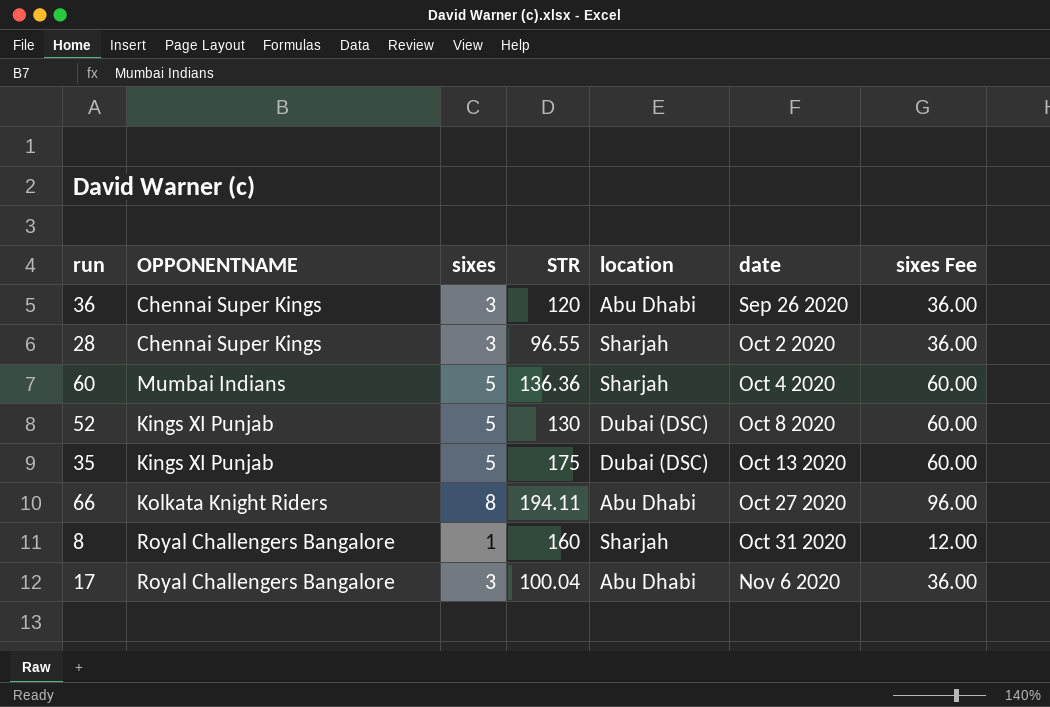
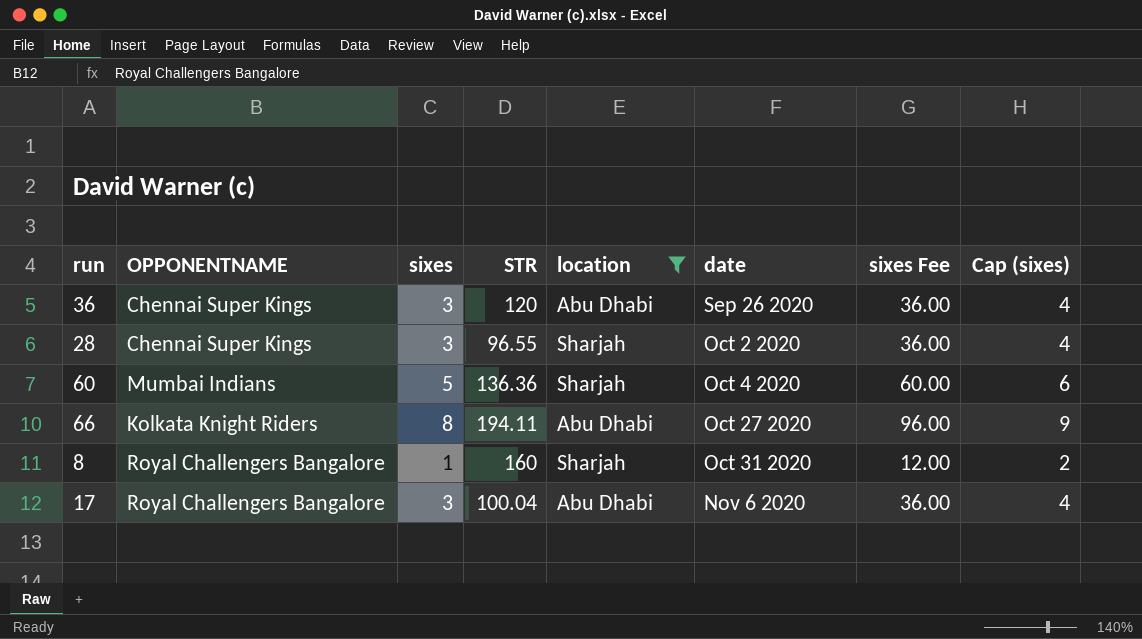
filter: none -> location != Dubai (DSC)
column Cap (sixes) | formula: none -> [sixes] + 1

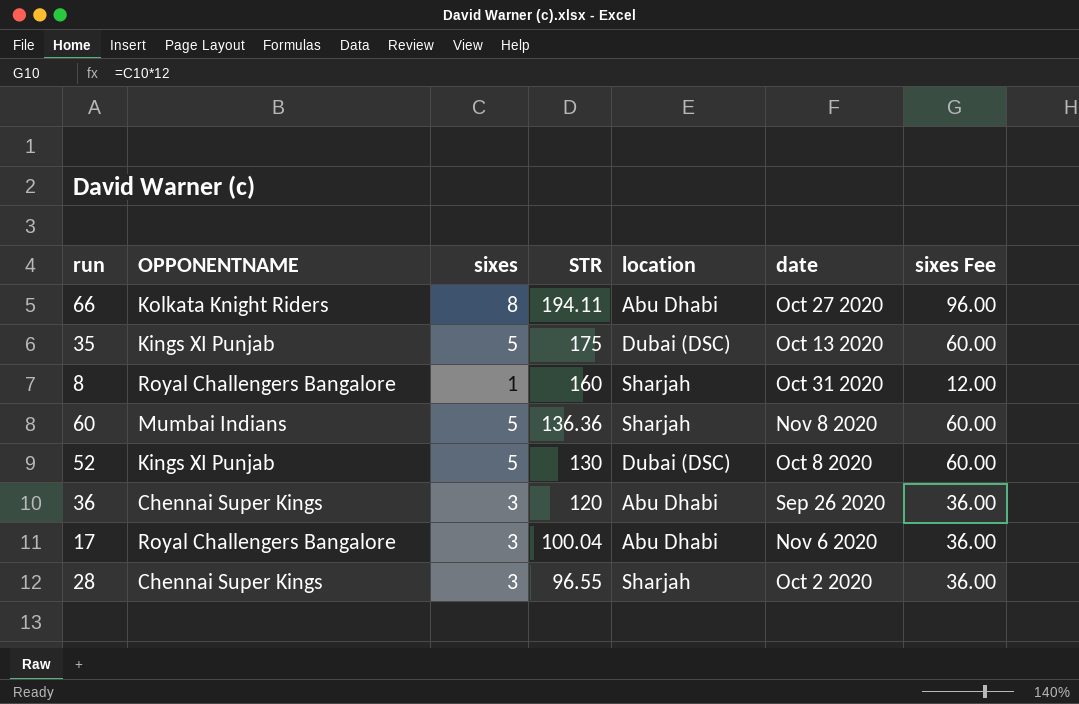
filter: location != Dubai (DSC) -> none
row order: date ascending -> STR descending
column Cap (sixes) | formula: [sixes] + 1 -> none
60 | date: Oct 4 2020 -> Nov 8 2020

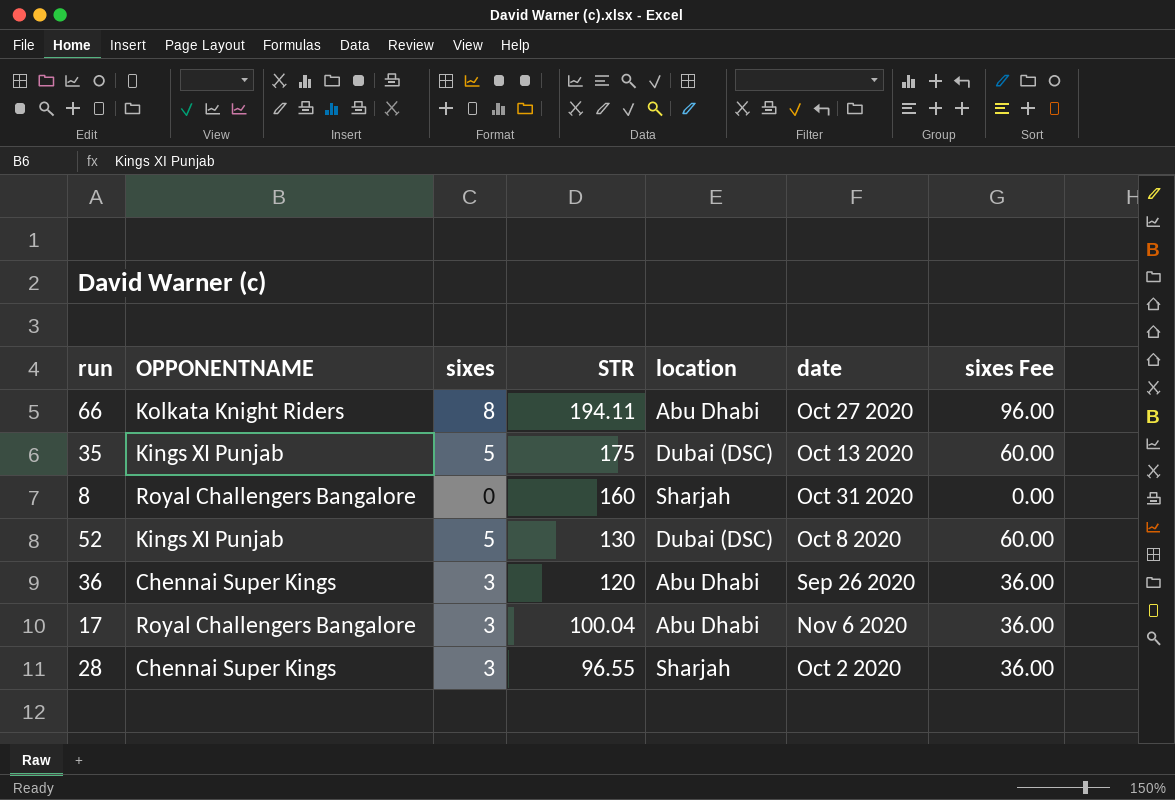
row 60: Mumbai Indians | 5 | 136.36 | Sharjah | Nov 8 2020 | 60.00 -> none
8 | sixes: 1 -> 0
8 | sixes Fee: 12.00 -> 0.00

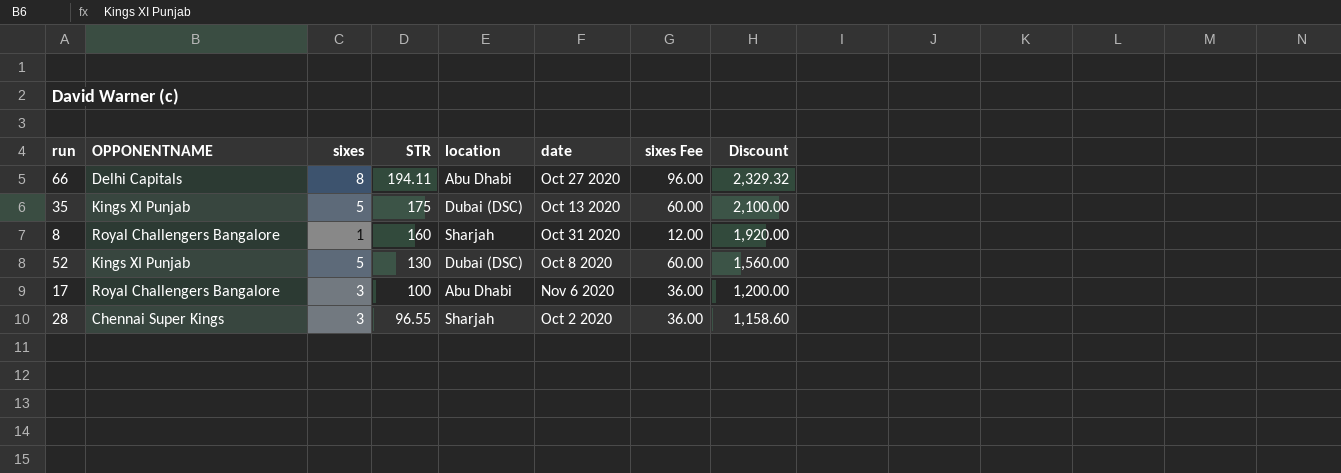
column Discount | formula: none -> [STR] * 12
row 36: Chennai Super Kings | 3 | 120 | Abu Dhabi | Sep 26 2020 | 36.00 -> none
66 | OPPONENTNAME: Kolkata Knight Riders -> Delhi Capitals
8 | sixes: 0 -> 1
8 | sixes Fee: 0.00 -> 12.00
17 | STR: 100.04 -> 100

